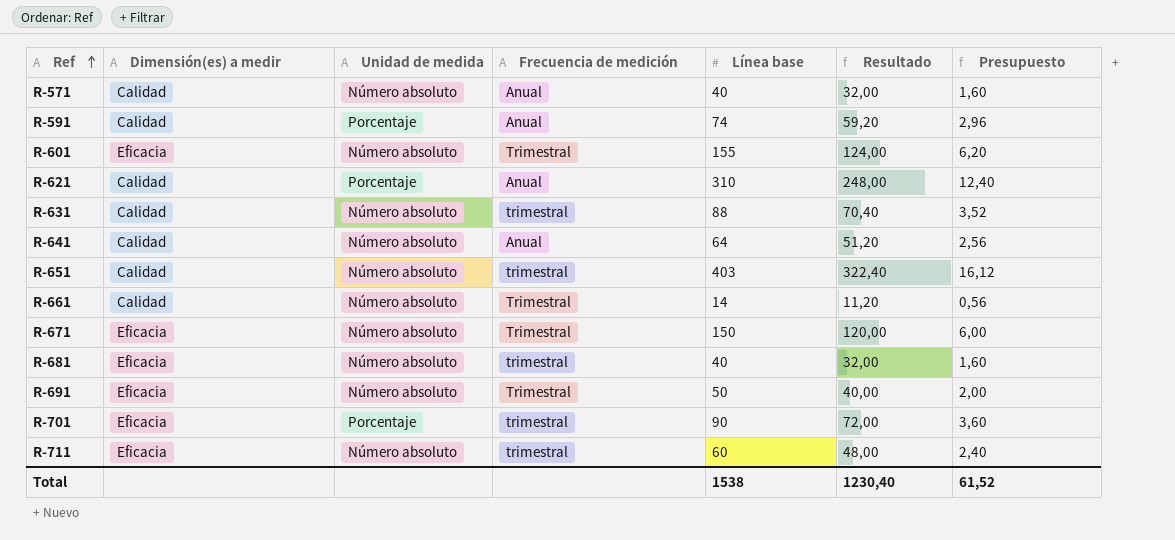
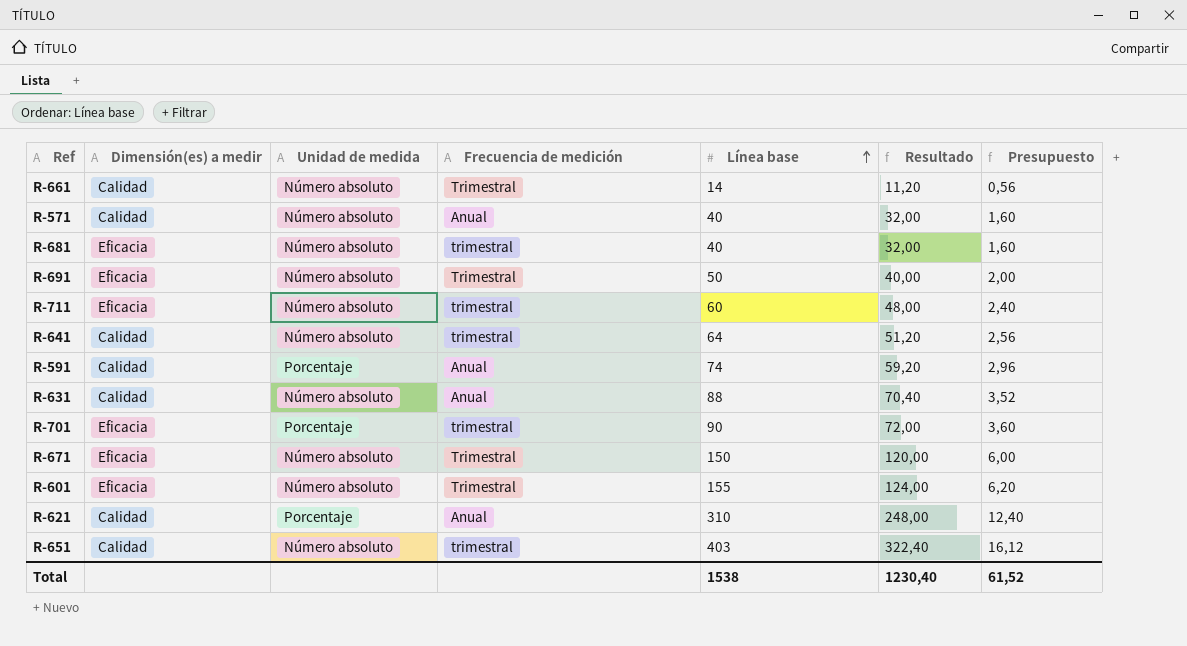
row order: Ref ascending -> Línea base ascending
R-641 | Frecuencia de medición: Anual -> trimestral
R-631 | Frecuencia de medición: trimestral -> Anual

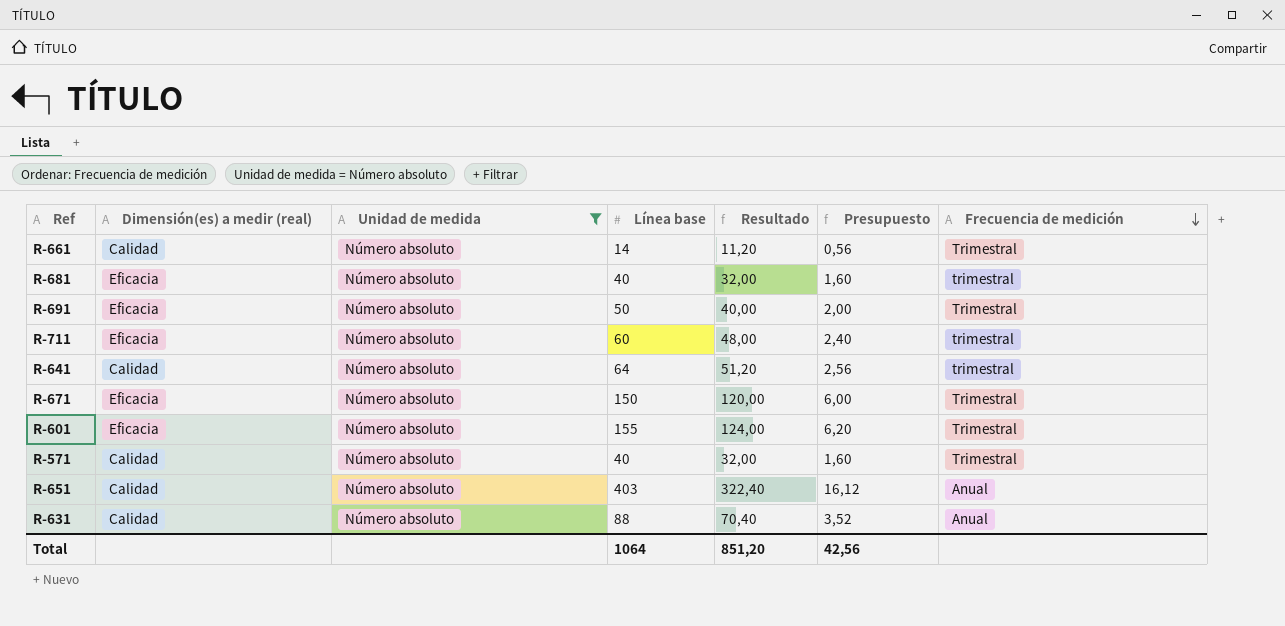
filter: none -> Unidad de medida = Número absoluto
row order: Línea base ascending -> Frecuencia de medición descending
column name: Dimensión(es) a medir -> Dimensión(es) a medir (real)
column Frecuencia de medición | position: 4 -> 7
R-571 | Frecuencia de medición: Anual -> Trimestral
R-651 | Frecuencia de medición: trimestral -> Anual
Total | Línea base: 1538 -> 1064
Total | Resultado: 1230,40 -> 851,20
Total | Presupuesto: 61,52 -> 42,56

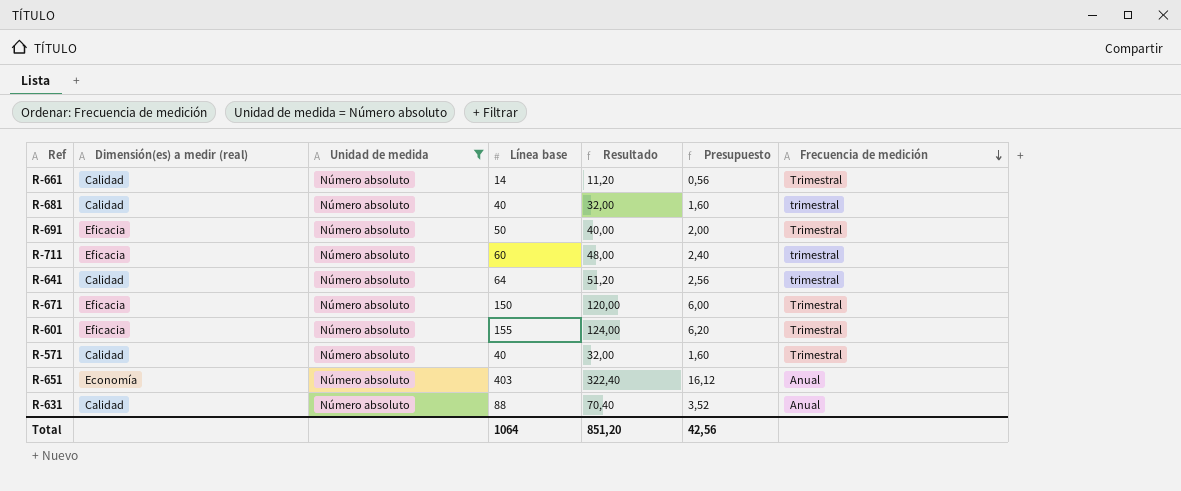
R-681 | Dimensión(es) a medir (real): Eficacia -> Calidad
R-651 | Dimensión(es) a medir (real): Calidad -> Economía

